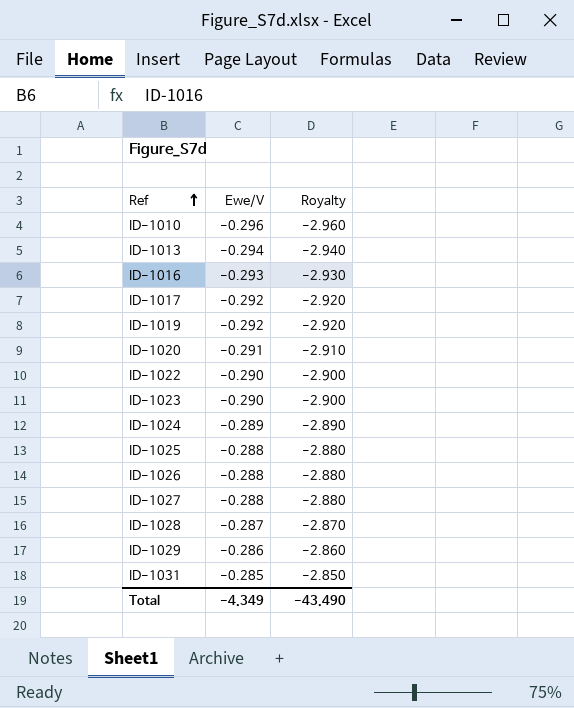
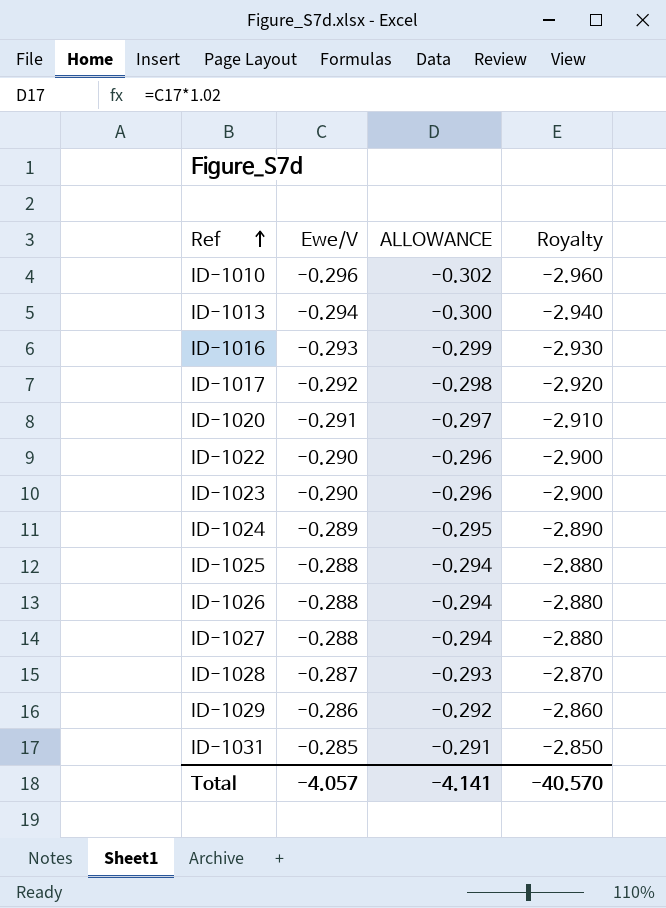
column ALLOWANCE | formula: none -> [Ewe/V] * 1.02
row ID-1019: -0.292 | -2.920 -> none
Total | Ewe/V: -4.349 -> -4.057
Total | Royalty: -43.490 -> -40.570

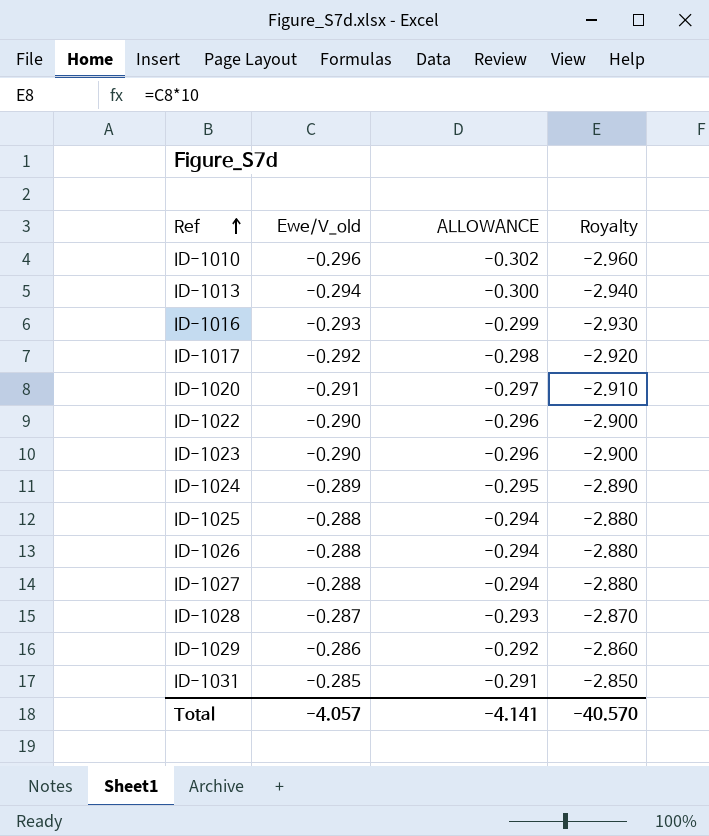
column name: Ewe/V -> Ewe/V_old

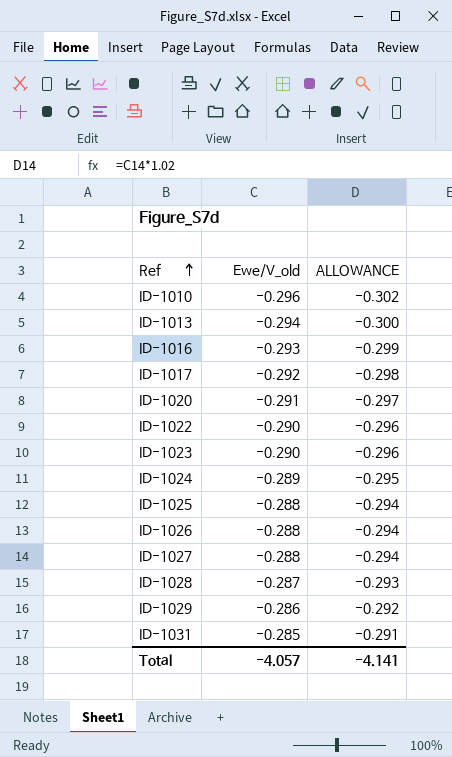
column Royalty | formula: [Ewe/V_old] * 10 -> none

